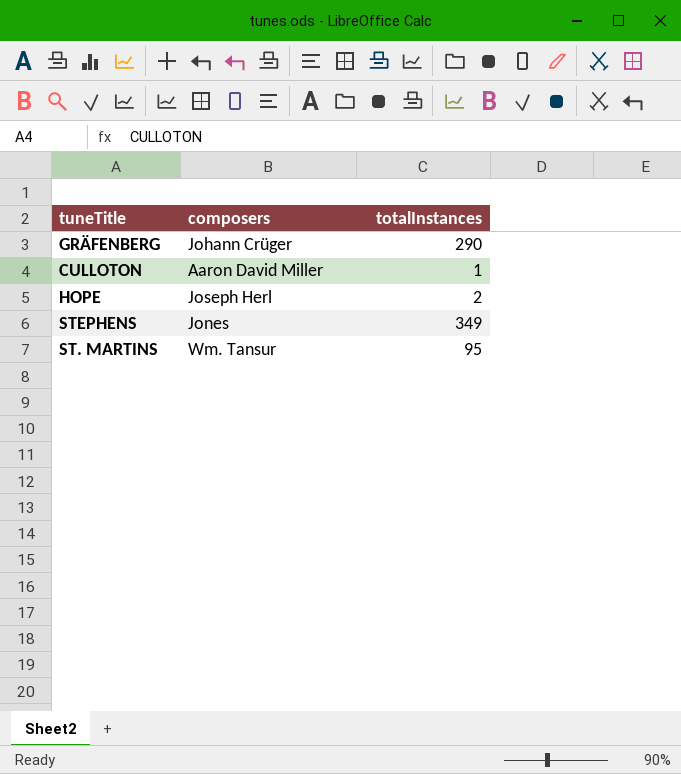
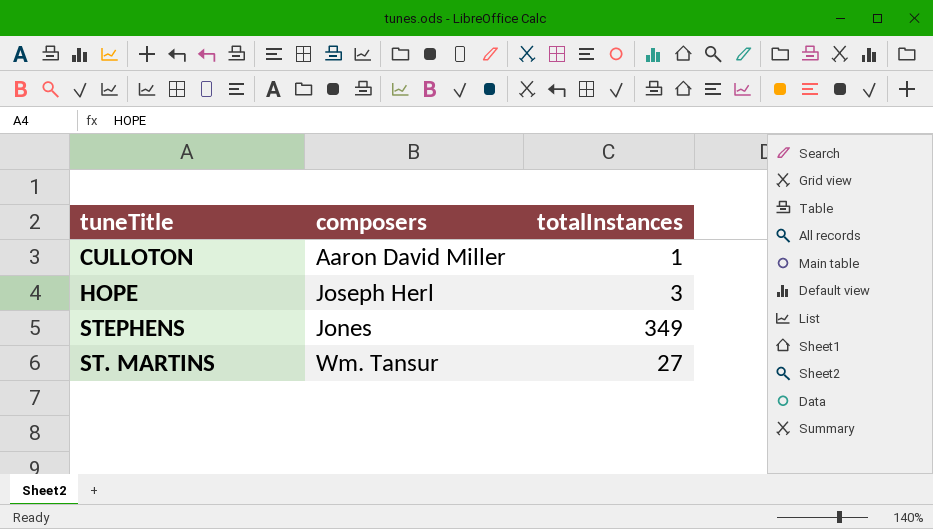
row GRÄFENBERG: Johann Crüger | 290 -> none
HOPE | totalInstances: 2 -> 3
ST. MARTINS | totalInstances: 95 -> 27

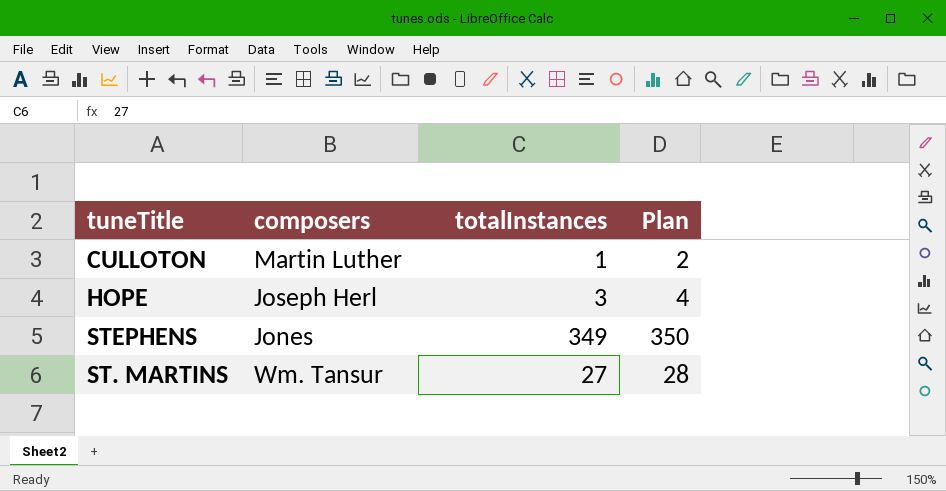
column Plan | formula: none -> [totalInstances] + 1
CULLOTON | composers: Aaron David Miller -> Martin Luther

